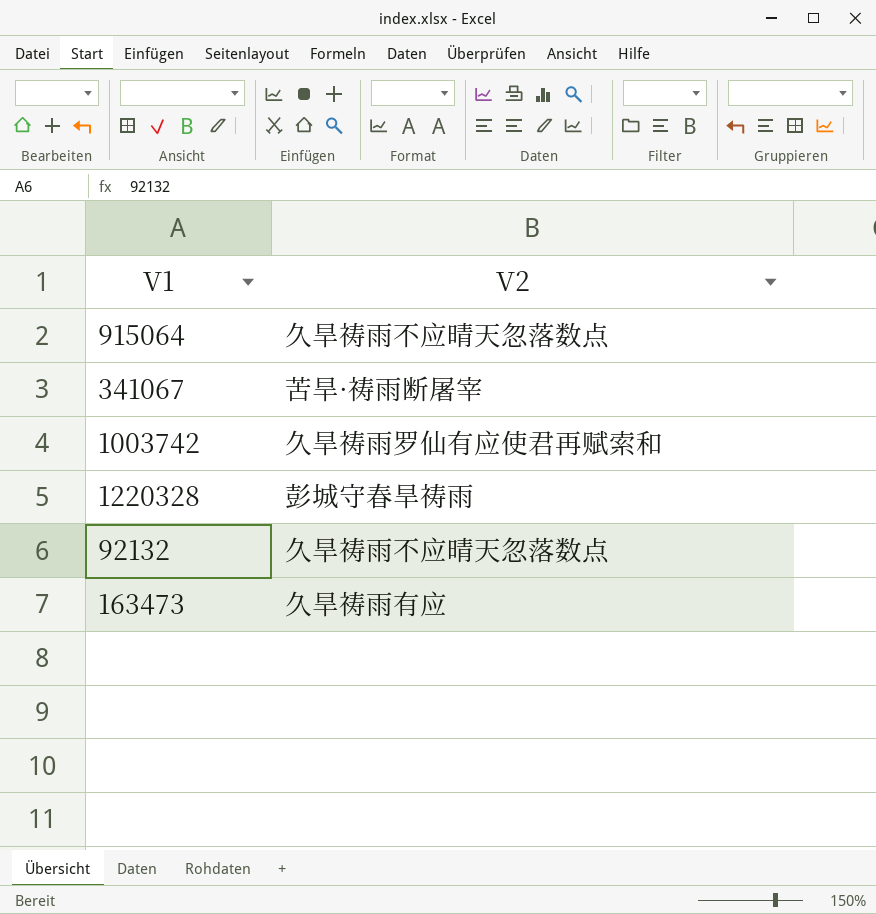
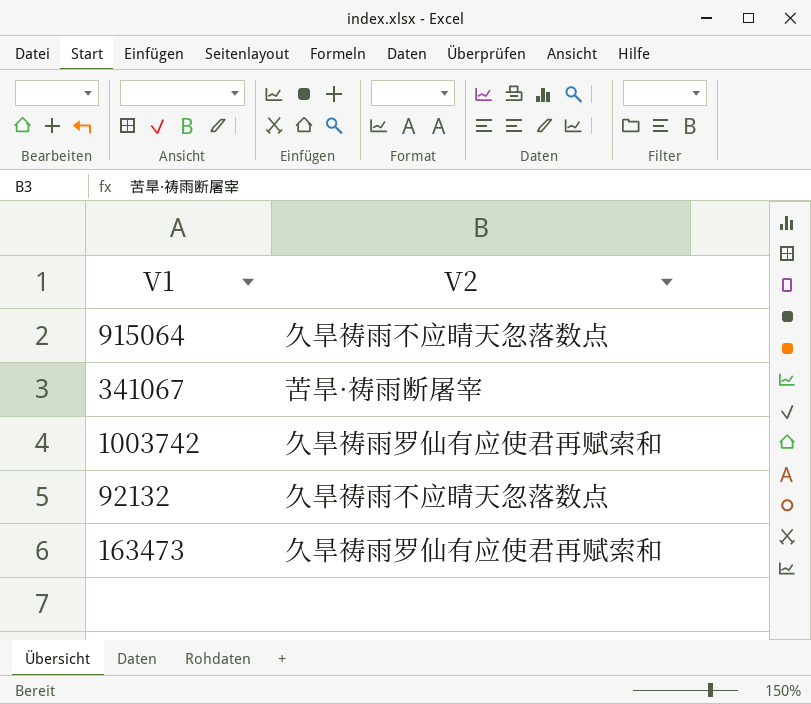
row 1220328: 彭城守春旱祷雨 -> none
163473 | V2: 久旱祷雨有应 -> 久旱祷雨罗仙有应使君再赋索和

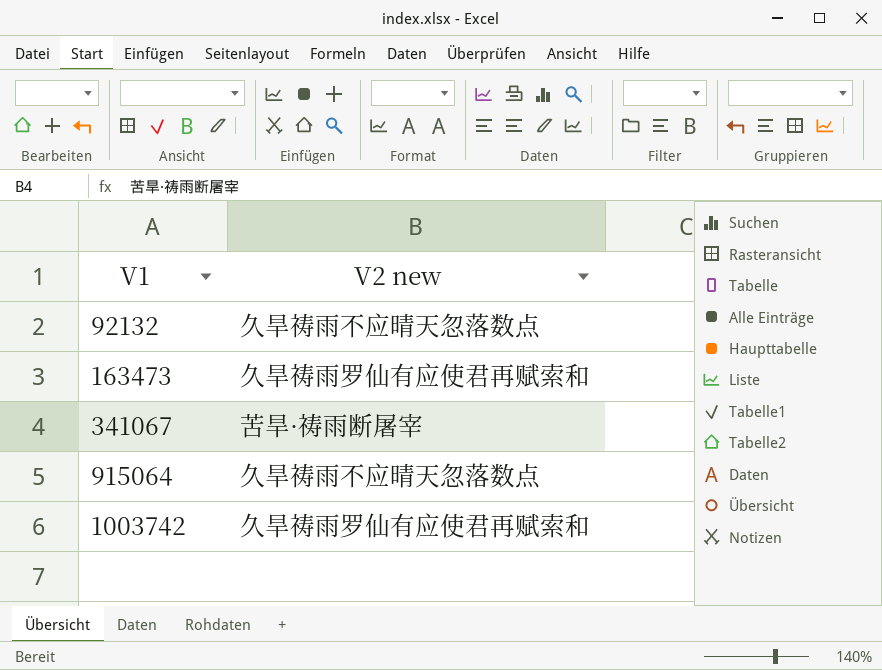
row order: none -> V1 ascending
column name: V2 -> V2 new

